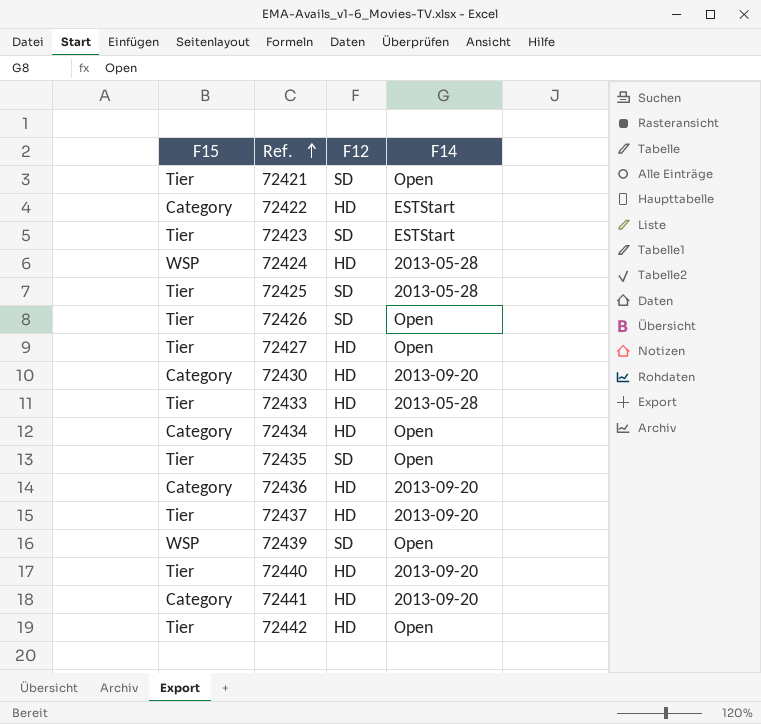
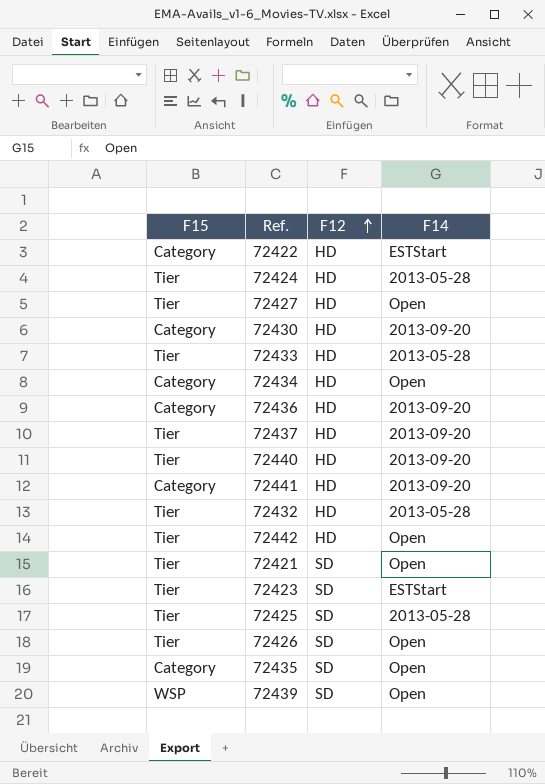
row order: Ref. ascending -> F12 ascending
72424 | F15: WSP -> Tier
row 72432: none -> Tier | HD | 2013-05-28
72435 | F15: Tier -> Category

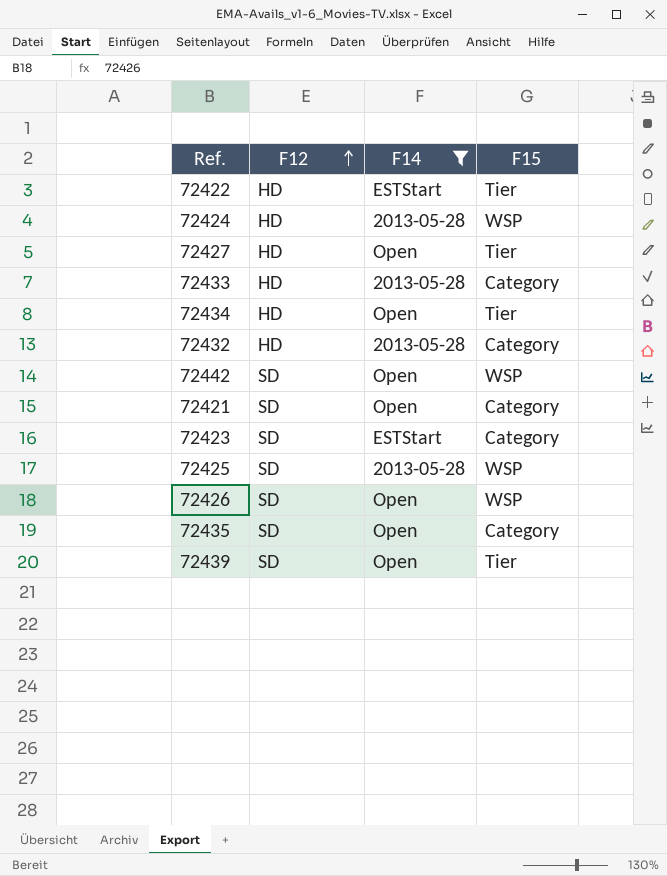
filter: none -> F14 != 2013-09-20
column F15 | position: 1 -> 4
72422 | F15: Category -> Tier
72424 | F15: Tier -> WSP
72433 | F15: Tier -> Category
72434 | F15: Category -> Tier
72432 | F15: Tier -> Category
72442 | F12: HD -> SD
72442 | F15: Tier -> WSP
72421 | F15: Tier -> Category
72423 | F15: Tier -> Category
72425 | F15: Tier -> WSP
72426 | F15: Tier -> WSP
72439 | F15: WSP -> Tier

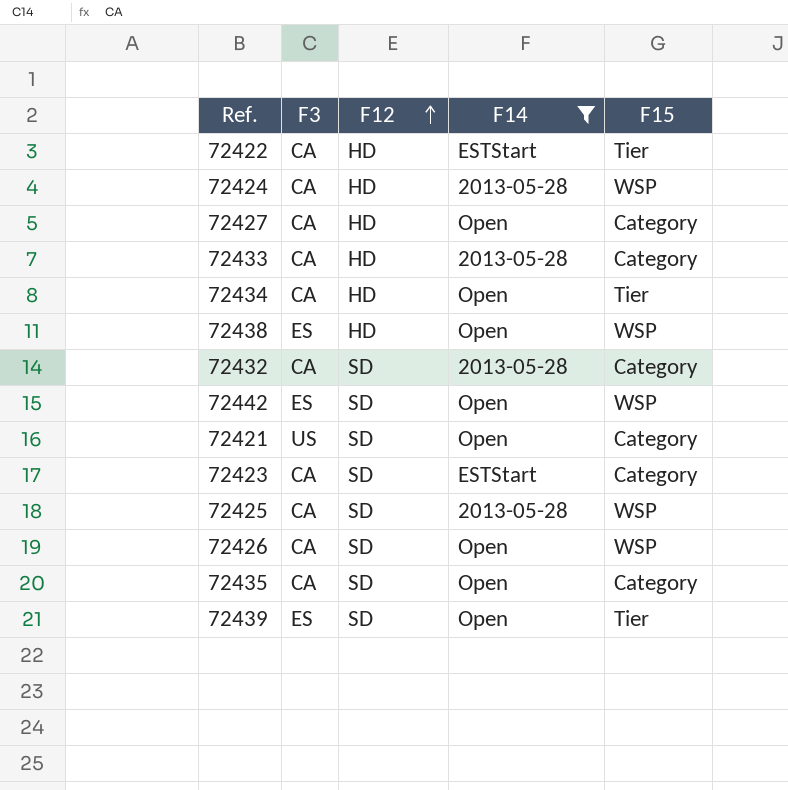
column F3 | position: none -> 2
72427 | F15: Tier -> Category
row 72438: none -> ES | HD | Open | WSP
72432 | F12: HD -> SD

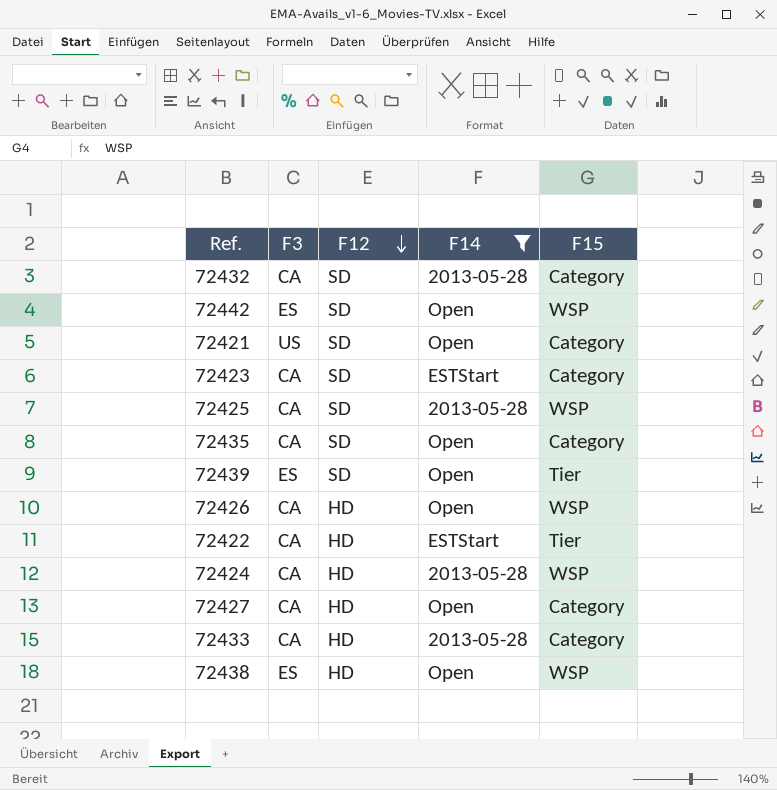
row order: F12 ascending -> F12 descending
row 72434: CA | HD | Open | Tier -> none
72426 | F12: SD -> HD

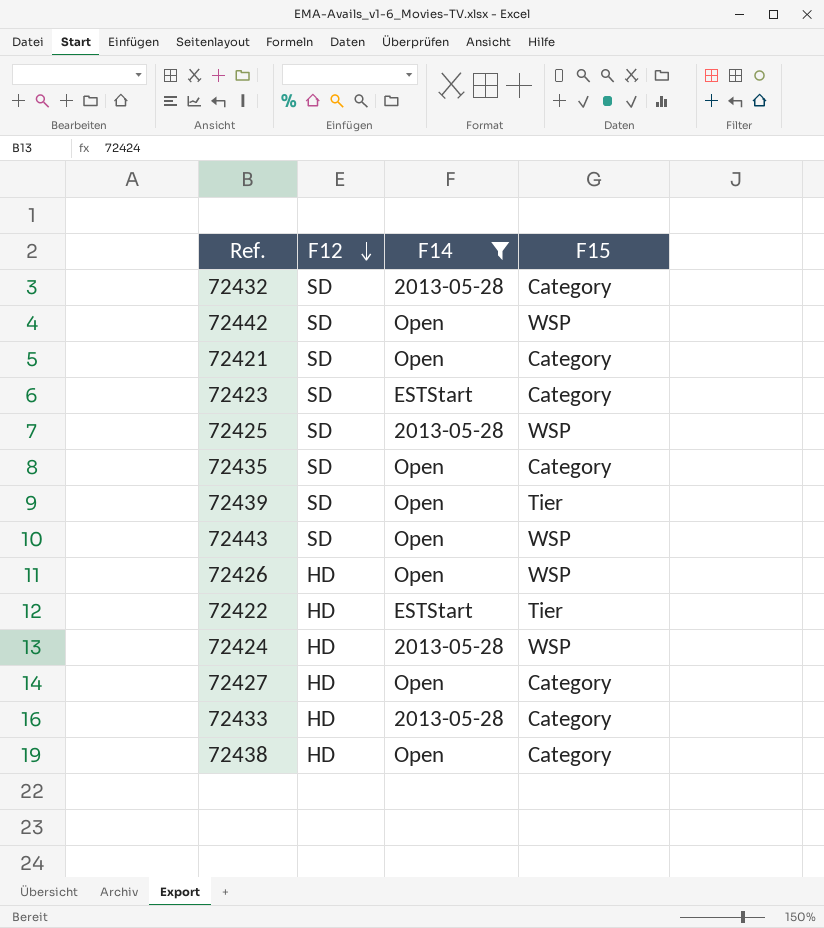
column F3 | position: 2 -> none
row 72443: none -> SD | Open | WSP
72438 | F15: WSP -> Category

